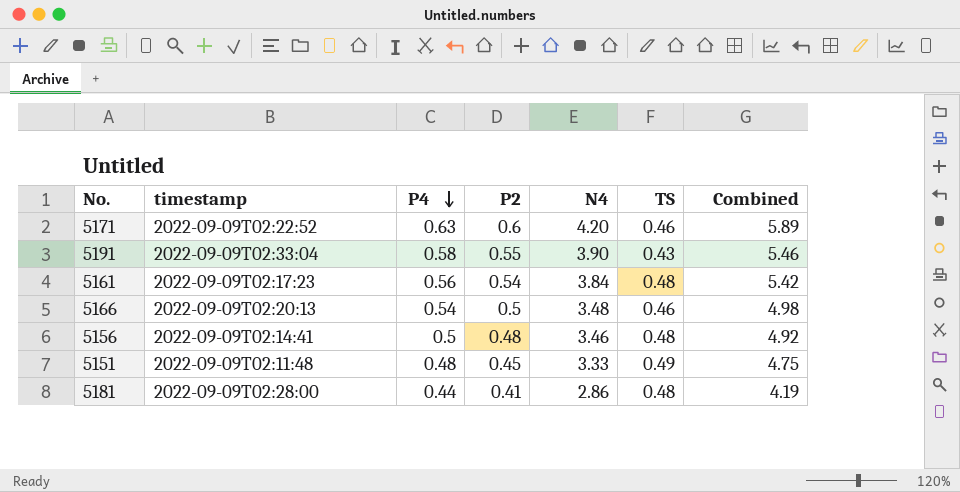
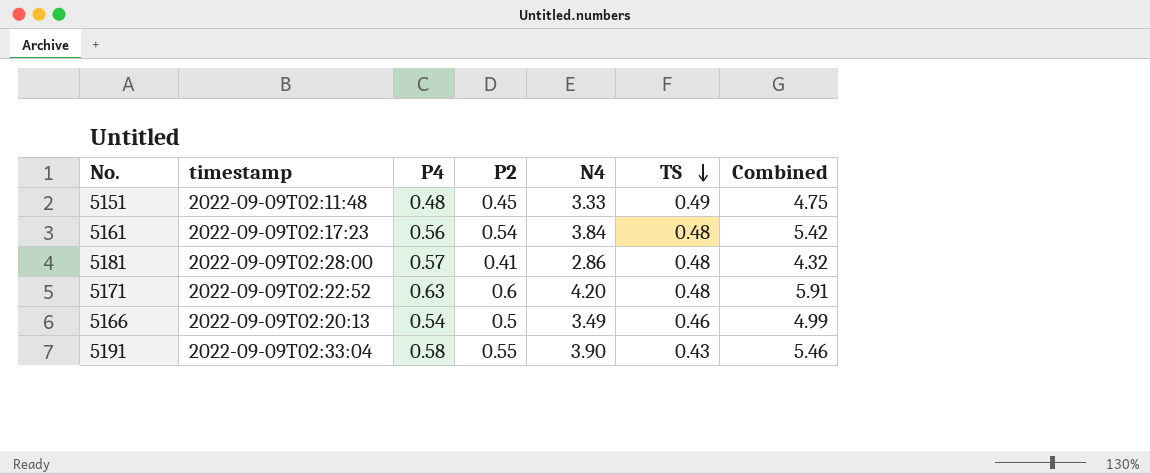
row order: P4 descending -> TS descending
row 5156: 2022-09-09T02:14:41 | 0.5 | 0.48 | 3.46 | 0.48 | 4.92 -> none
5181 | P4: 0.44 -> 0.57
5181 | Combined: 4.19 -> 4.32
5171 | TS: 0.46 -> 0.48
5171 | Combined: 5.89 -> 5.91
5166 | N4: 3.48 -> 3.49
5166 | Combined: 4.98 -> 4.99

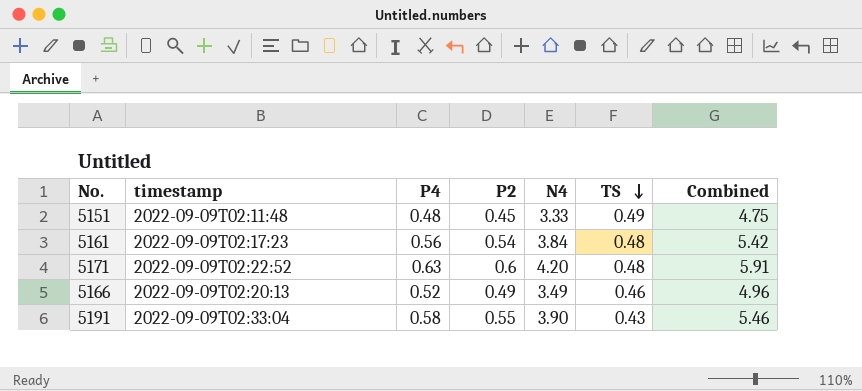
row 5181: 2022-09-09T02:28:00 | 0.57 | 0.41 | 2.86 | 0.48 | 4.32 -> none
5166 | P4: 0.54 -> 0.52
5166 | P2: 0.5 -> 0.49
5166 | Combined: 4.99 -> 4.96

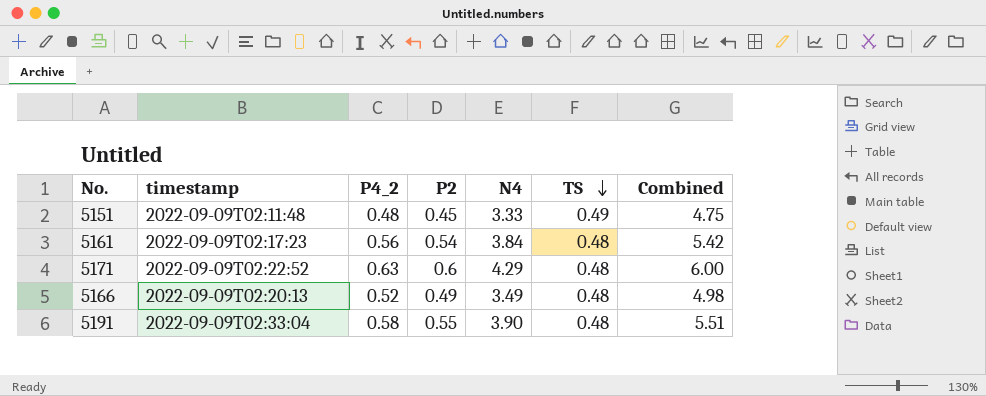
column name: P4 -> P4_2
5171 | N4: 4.20 -> 4.29
5171 | Combined: 5.91 -> 6.00
5166 | TS: 0.46 -> 0.48
5166 | Combined: 4.96 -> 4.98
5191 | TS: 0.43 -> 0.48
5191 | Combined: 5.46 -> 5.51

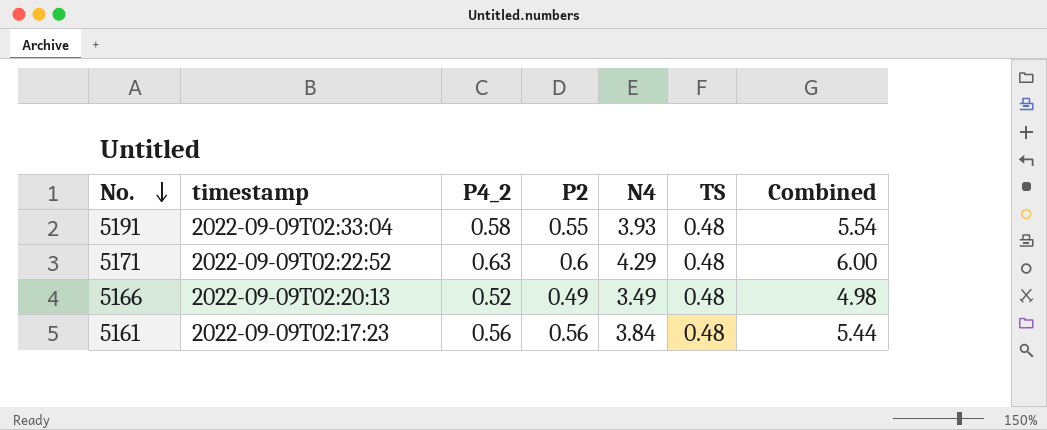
row order: TS descending -> No. descending
row 5151: 2022-09-09T02:11:48 | 0.48 | 0.45 | 3.33 | 0.49 | 4.75 -> none
5191 | N4: 3.90 -> 3.93
5191 | Combined: 5.51 -> 5.54
5161 | P2: 0.54 -> 0.56
5161 | Combined: 5.42 -> 5.44

